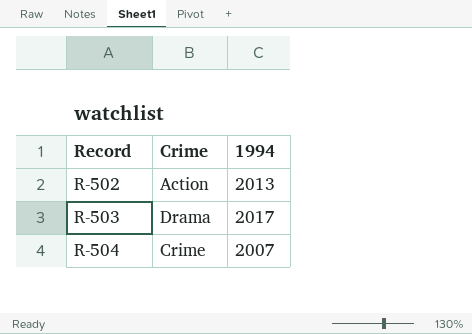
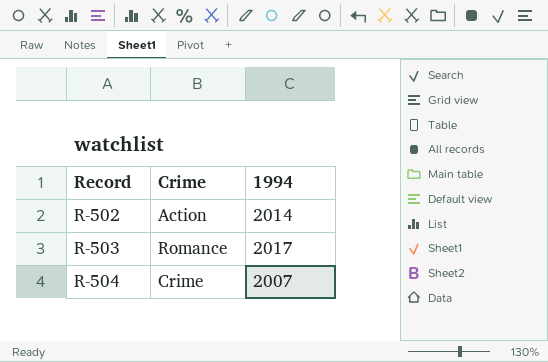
R-502 | 1994: 2013 -> 2014
R-503 | Crime: Drama -> Romance

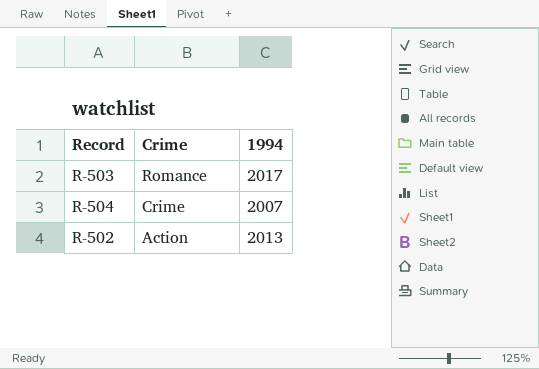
row order: Record ascending -> Crime descending
R-502 | 1994: 2014 -> 2013

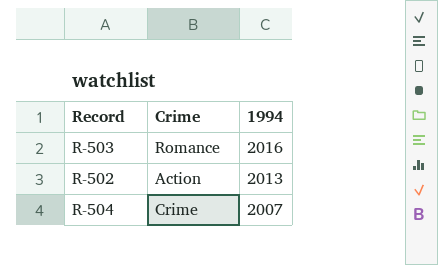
row order: Crime descending -> 1994 descending
R-503 | 1994: 2017 -> 2016

